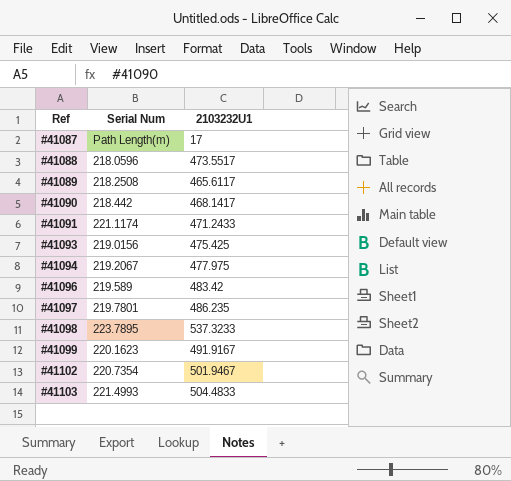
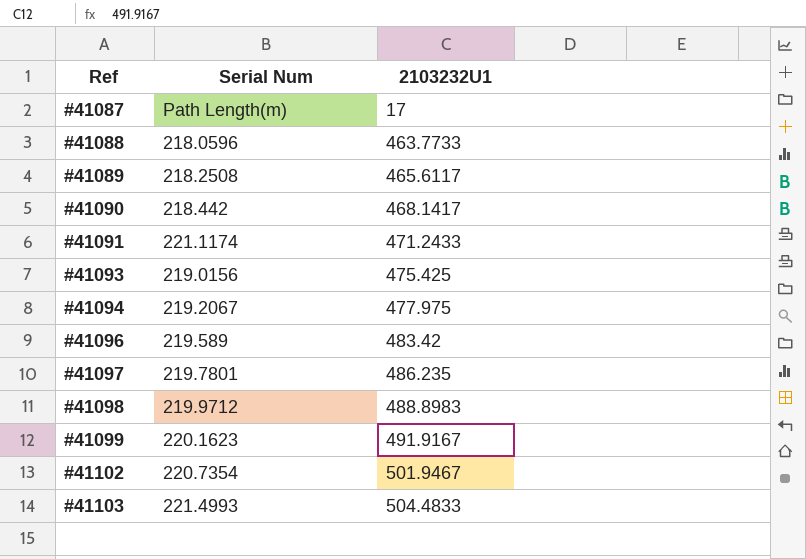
#41088 | 2103232U1: 473.5517 -> 463.7733
#41098 | Serial Num: 223.7895 -> 219.9712
#41098 | 2103232U1: 537.3233 -> 488.8983

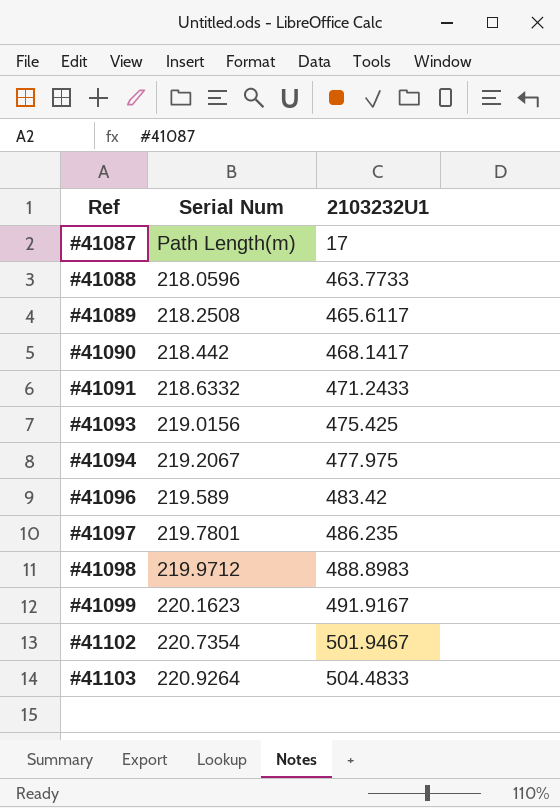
#41091 | Serial Num: 221.1174 -> 218.6332
#41103 | Serial Num: 221.4993 -> 220.9264

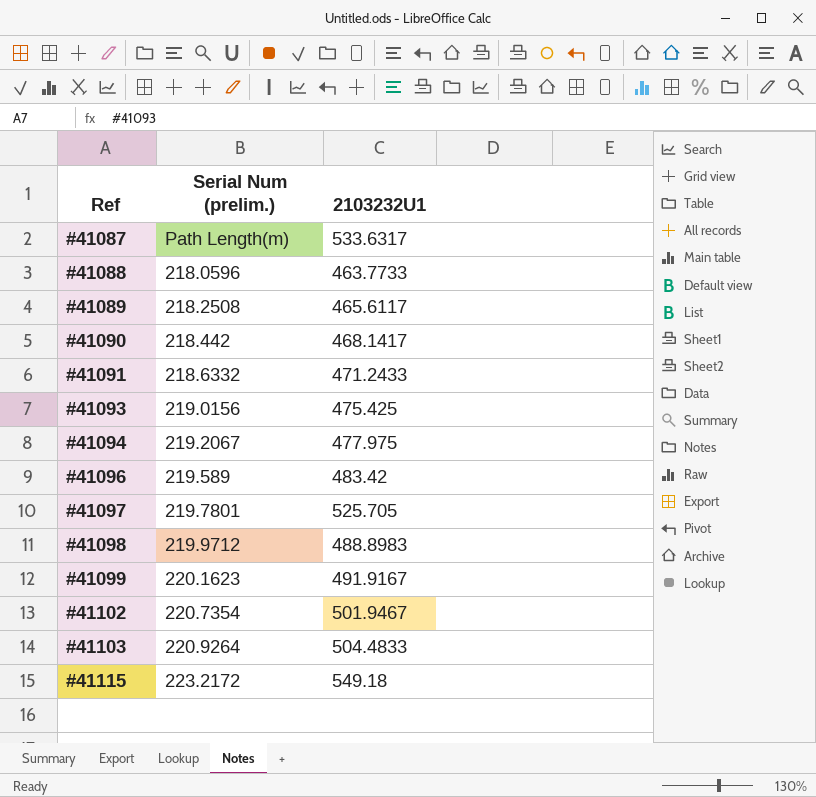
column name: Serial Num -> Serial Num (prelim.)
#41087 | 2103232U1: 17 -> 533.6317
#41097 | 2103232U1: 486.235 -> 525.705
row #41115: none -> 223.2172 | 549.18

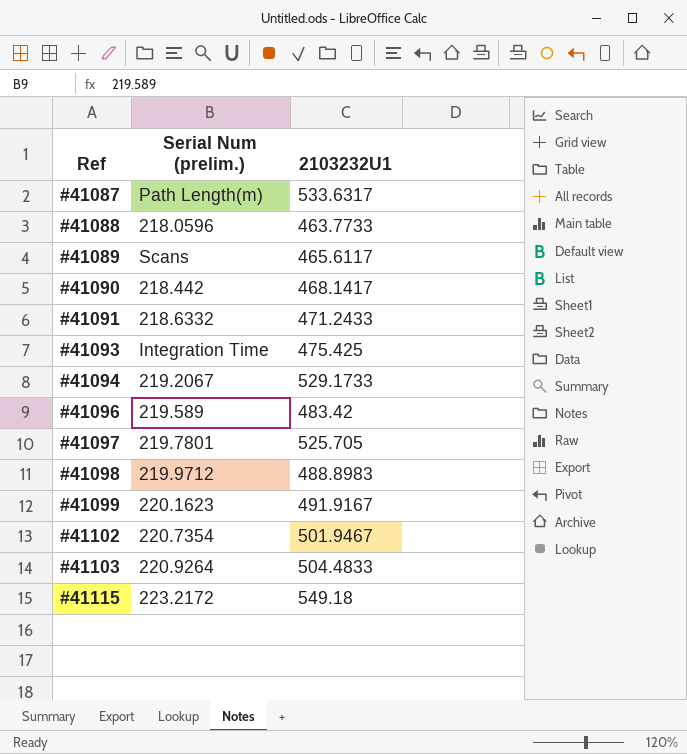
#41089 | Serial Num (prelim.): 218.2508 -> Scans
#41093 | Serial Num (prelim.): 219.0156 -> Integration Time
#41094 | 2103232U1: 477.975 -> 529.1733

